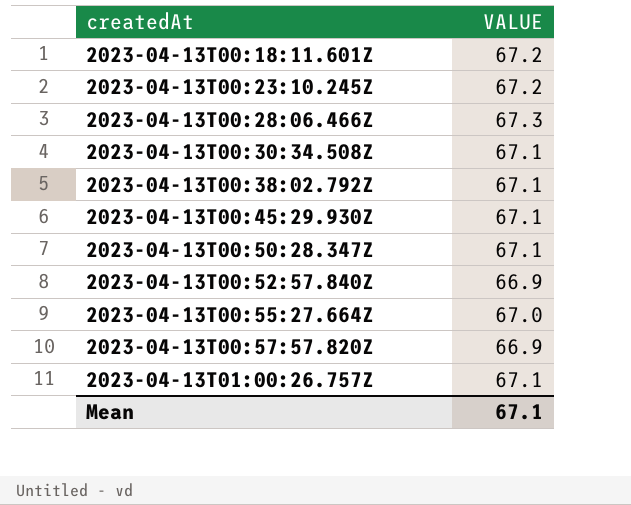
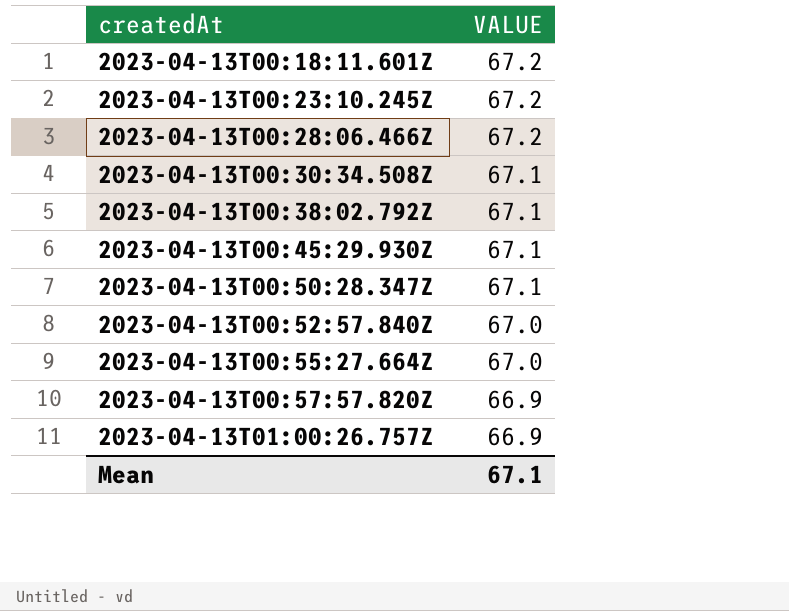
2023-04-13T00:28:06.466Z | VALUE: 67.3 -> 67.2
2023-04-13T00:52:57.840Z | VALUE: 66.9 -> 67.0
2023-04-13T01:00:26.757Z | VALUE: 67.1 -> 66.9

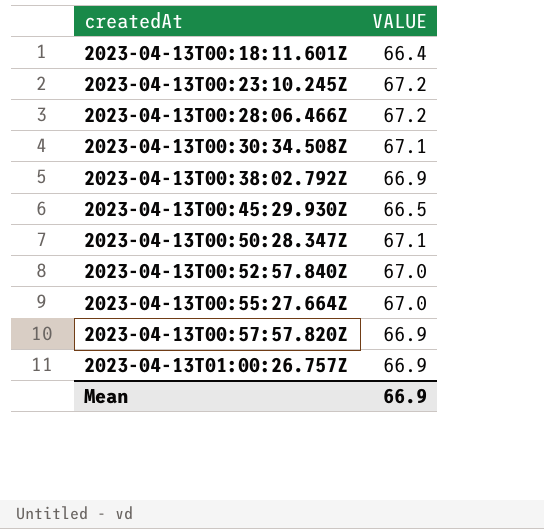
2023-04-13T00:18:11.601Z | VALUE: 67.2 -> 66.4
2023-04-13T00:38:02.792Z | VALUE: 67.1 -> 66.9
2023-04-13T00:45:29.930Z | VALUE: 67.1 -> 66.5
Mean | VALUE: 67.1 -> 66.9

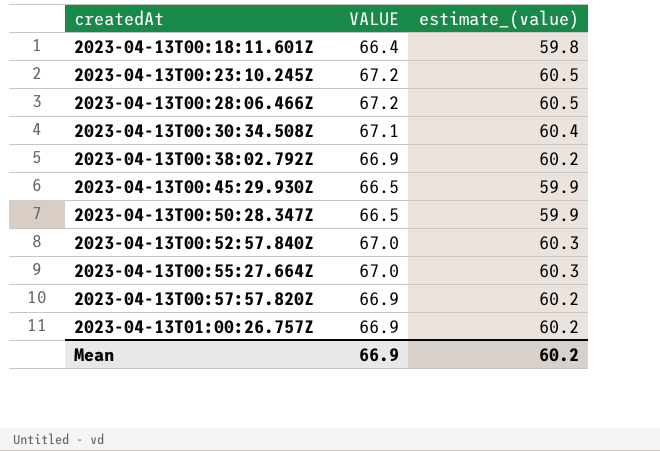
column estimate_(value) | formula: none -> [VALUE] * 0.9
2023-04-13T00:50:28.347Z | VALUE: 67.1 -> 66.5

